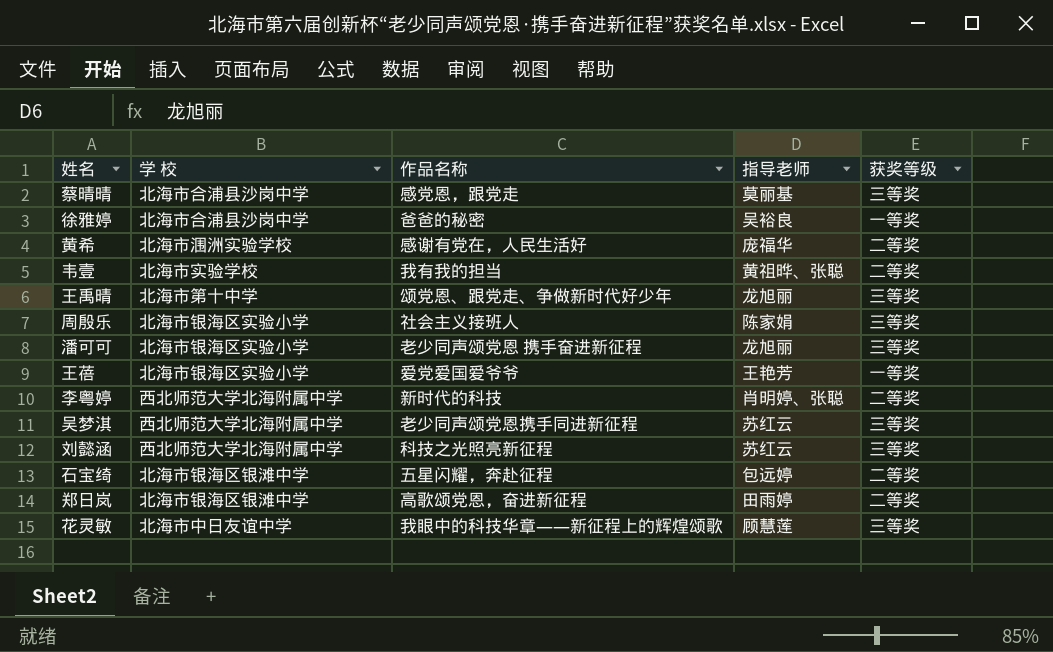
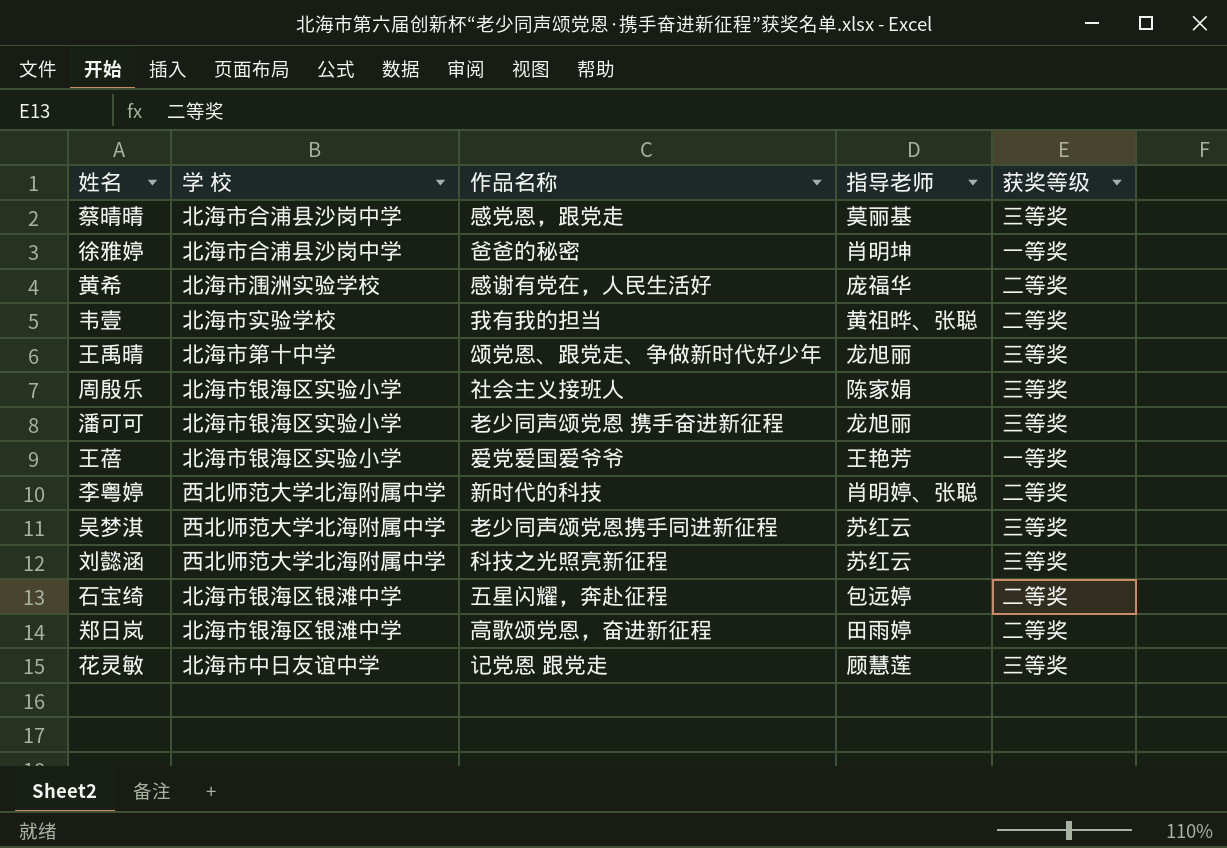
徐雅婷 | 指导老师: 吴裕良 -> 肖明坤
花灵敏 | 作品名称: 我眼中的科技华章——新征程上的辉煌颂歌 -> 记党恩 跟党走

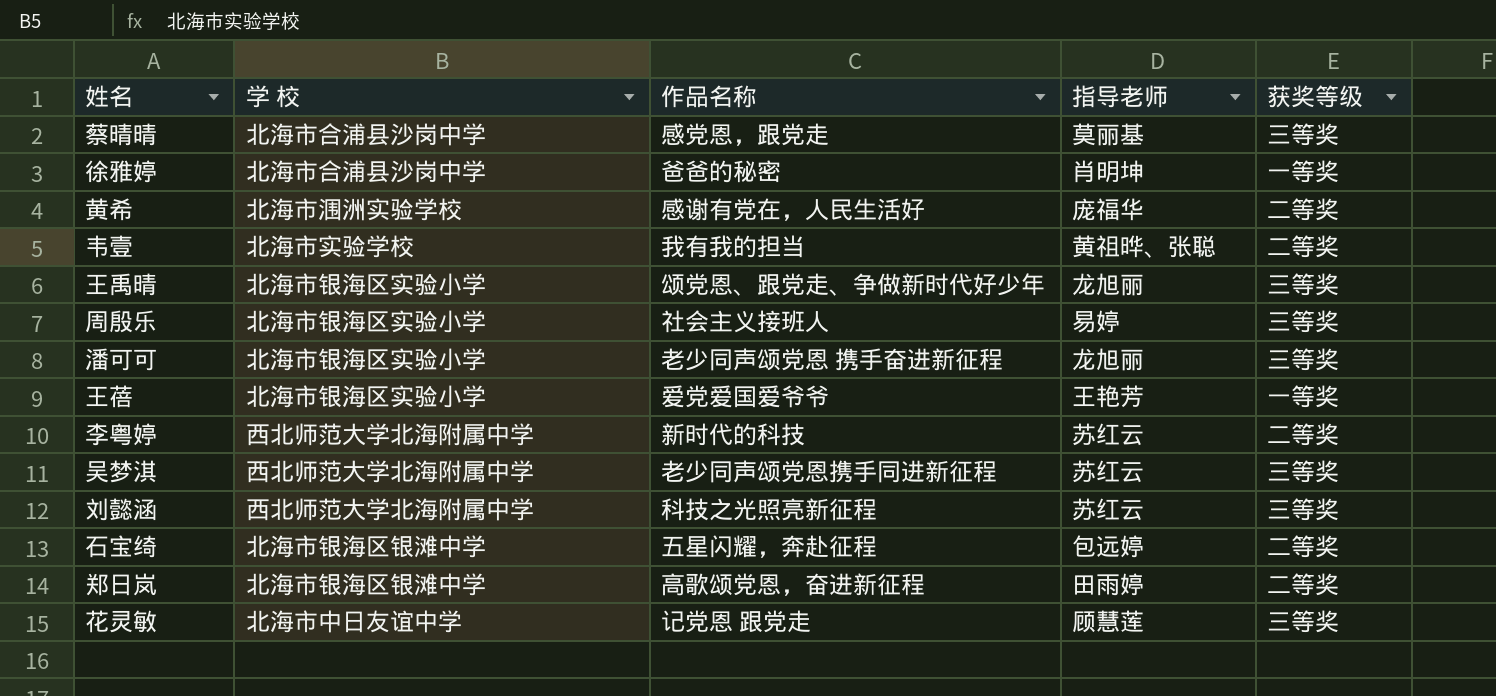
王禹晴 | 学 校: 北海市第十中学 -> 北海市银海区实验小学
周殷乐 | 指导老师: 陈家娟 -> 易婷
李粤婷 | 指导老师: 肖明婷、张聪 -> 苏红云

